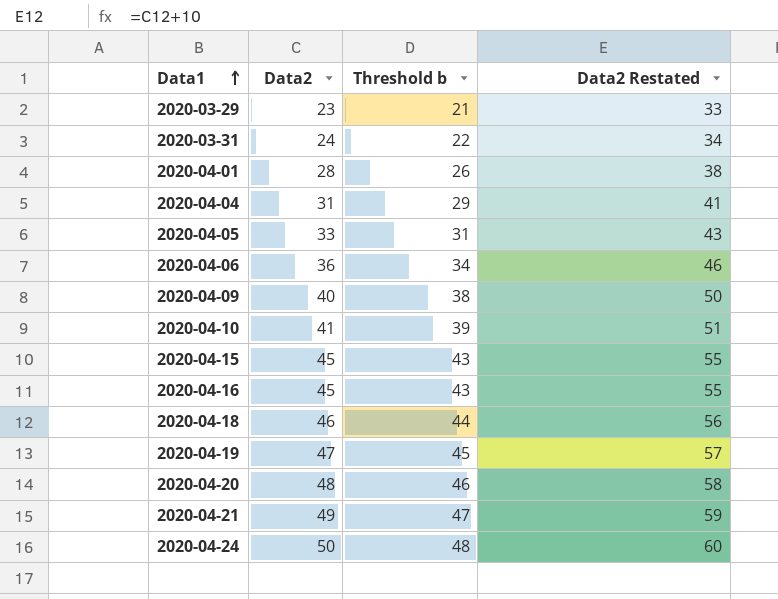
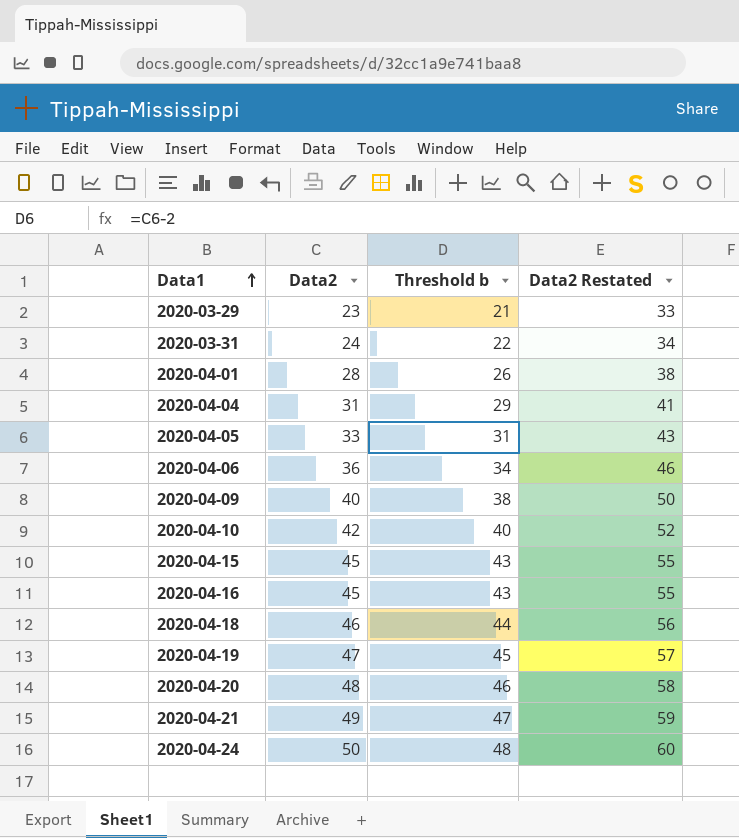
2020-04-10 | Data2: 41 -> 42
2020-04-10 | Threshold b: 39 -> 40
2020-04-10 | Data2 Restated: 51 -> 52

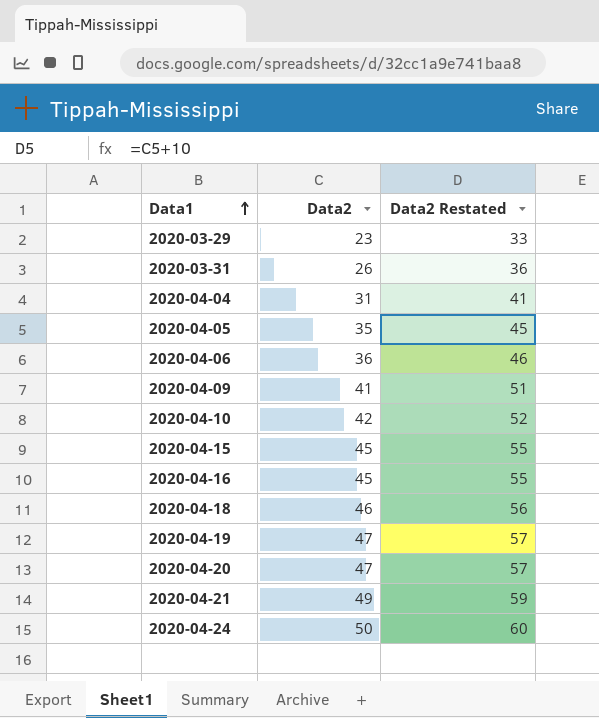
column Threshold b | formula: [Data2] - 2 -> none
row 2020-04-01: 28 | 26 | 38 -> none
2020-03-31 | Data2: 24 -> 26
2020-03-31 | Data2 Restated: 34 -> 36
2020-04-05 | Data2: 33 -> 35
2020-04-05 | Data2 Restated: 43 -> 45
2020-04-09 | Data2: 40 -> 41
2020-04-09 | Data2 Restated: 50 -> 51
2020-04-20 | Data2: 48 -> 47
2020-04-20 | Data2 Restated: 58 -> 57

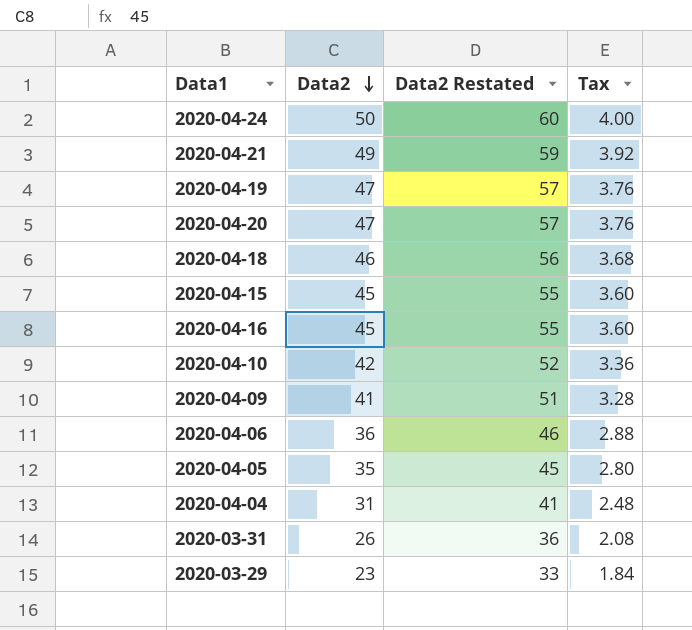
row order: Data1 ascending -> Data2 descending
column Tax | formula: none -> [Data2] * 0.08

